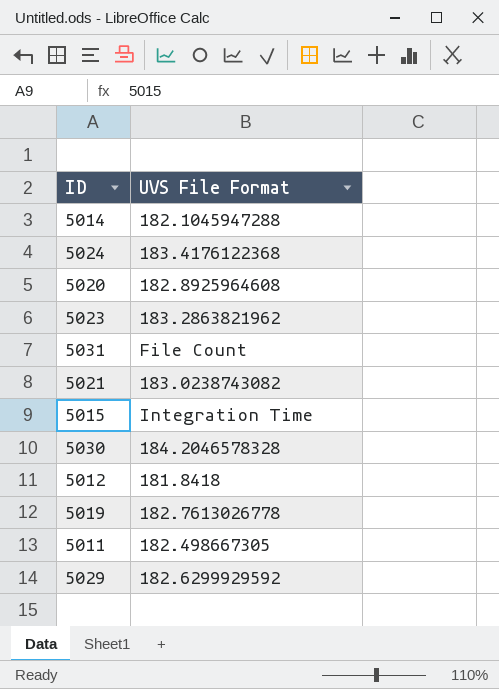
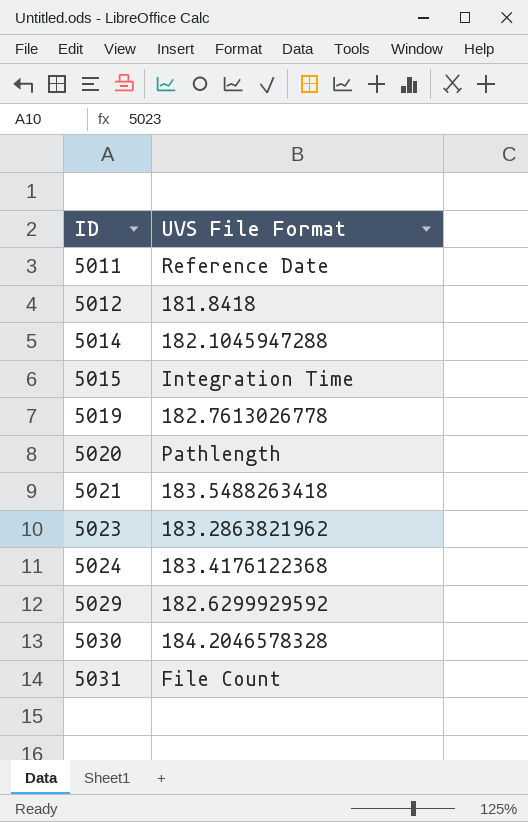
row order: none -> ID ascending
5011 | UVS File Format: 182.498667305 -> Reference Date
5020 | UVS File Format: 182.8925964608 -> Pathlength
5021 | UVS File Format: 183.0238743082 -> 183.5488263418

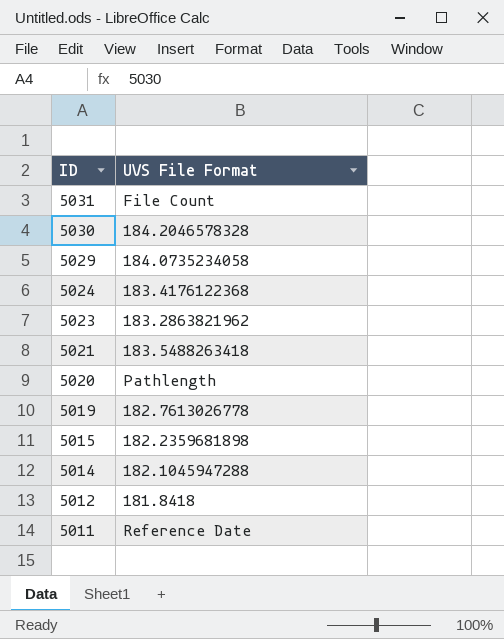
row order: ID ascending -> ID descending
5029 | UVS File Format: 182.6299929592 -> 184.0735234058
5015 | UVS File Format: Integration Time -> 182.2359681898

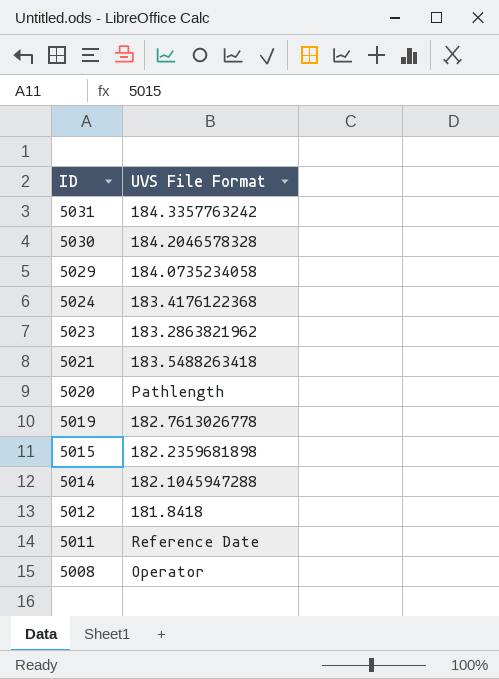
5031 | UVS File Format: File Count -> 184.3357763242
row 5008: none -> Operator

